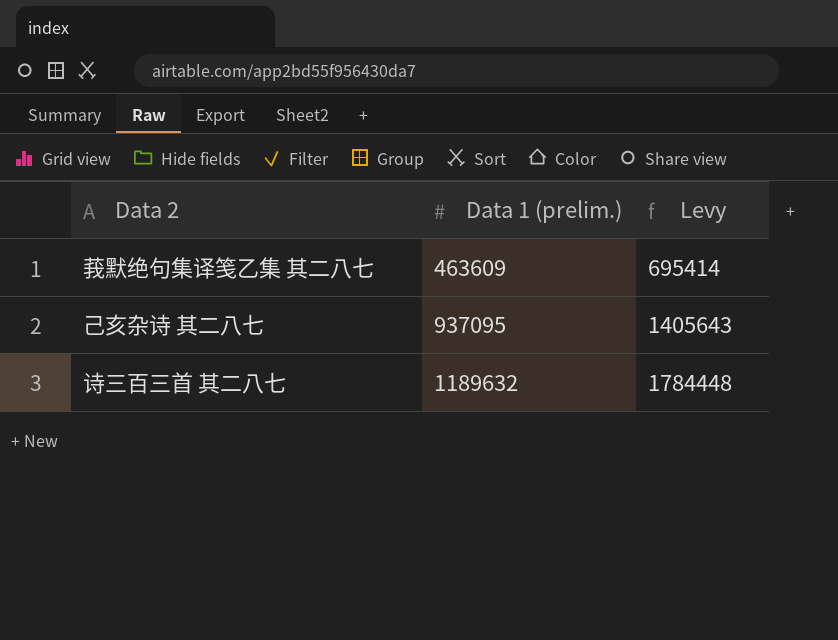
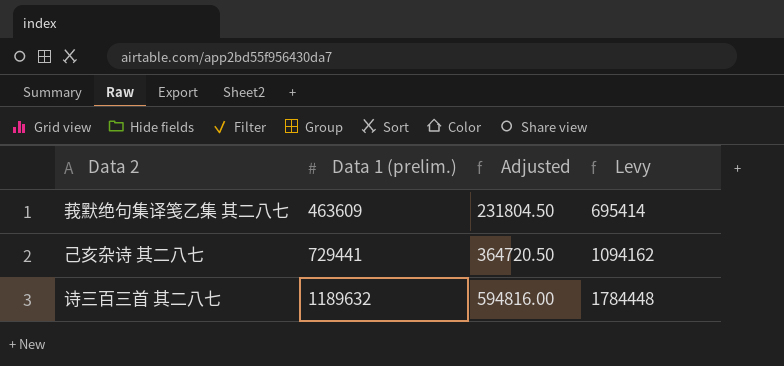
column Adjusted | formula: none -> [Data 1 (prelim.)] * 0.5
己亥杂诗 其二八七 | Data 1 (prelim.): 937095 -> 729441
己亥杂诗 其二八七 | Levy: 1405643 -> 1094162

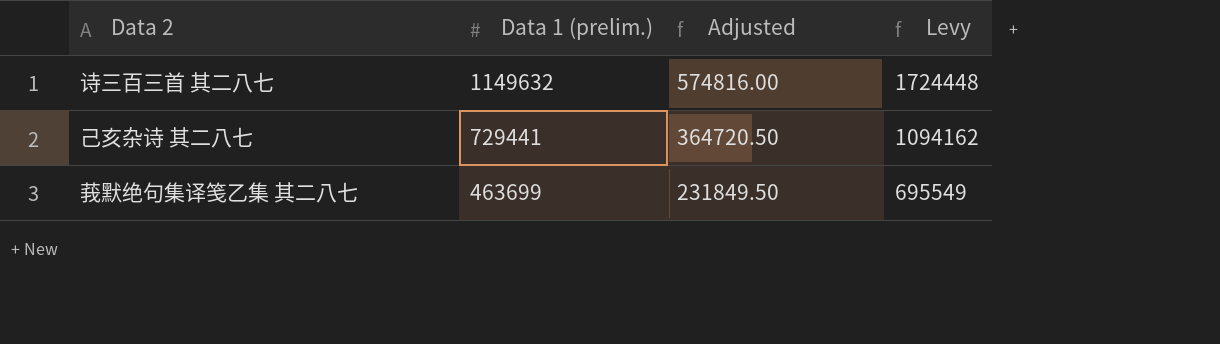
row order: Data 1 (prelim.) ascending -> Data 1 (prelim.) descending
诗三百三首 其二八七 | Data 1 (prelim.): 1189632 -> 1149632
诗三百三首 其二八七 | Adjusted: 594816.00 -> 574816.00
诗三百三首 其二八七 | Levy: 1784448 -> 1724448
莪默绝句集译笺乙集 其二八七 | Data 1 (prelim.): 463609 -> 463699
莪默绝句集译笺乙集 其二八七 | Adjusted: 231804.50 -> 231849.50
莪默绝句集译笺乙集 其二八七 | Levy: 695414 -> 695549

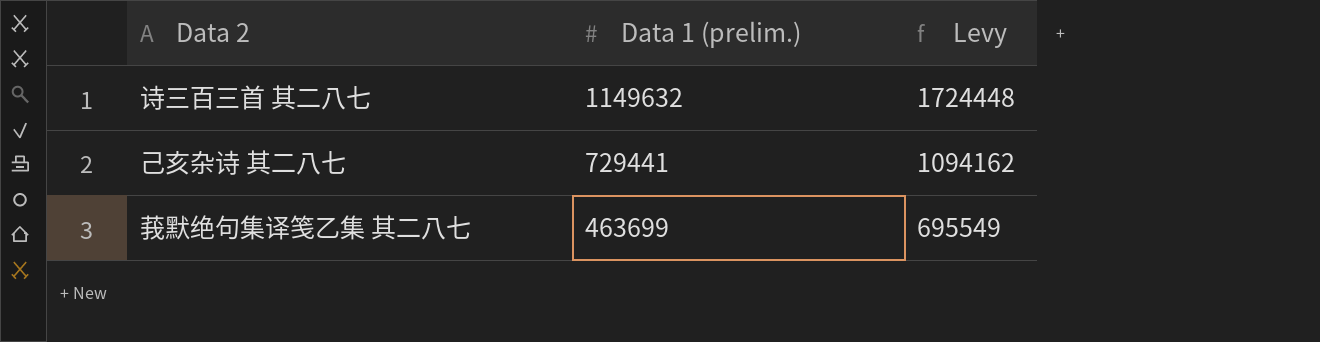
column Adjusted | formula: [Data 1 (prelim.)] * 0.5 -> none

